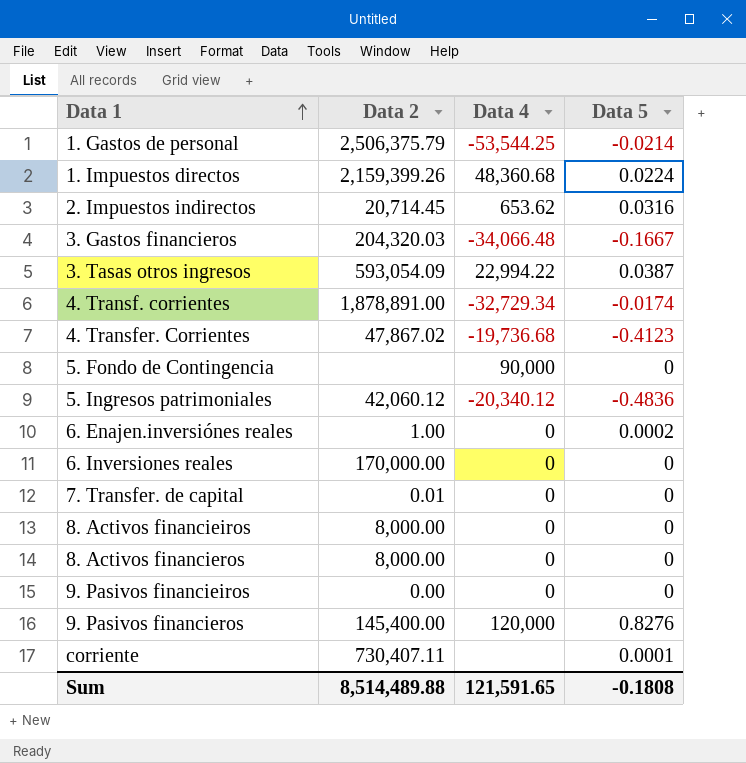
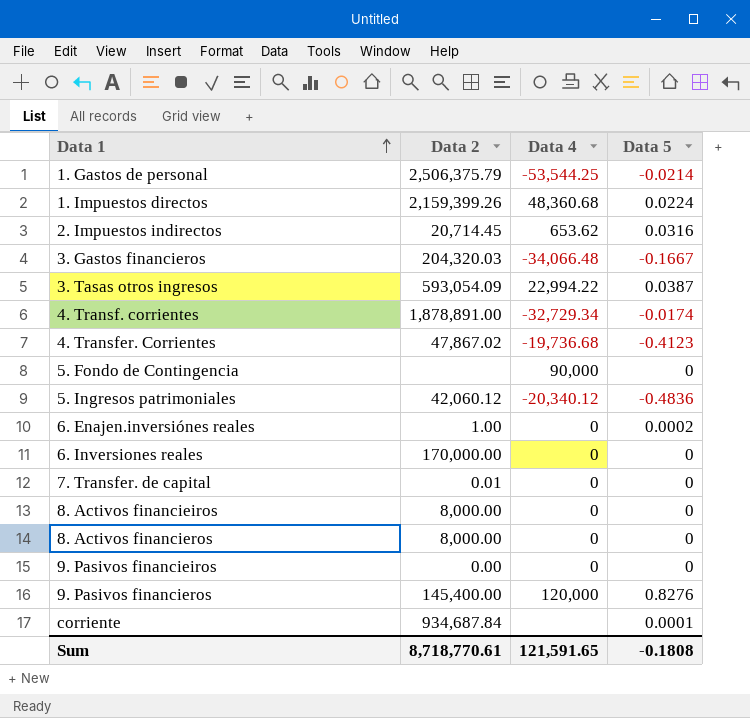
corriente | Data 2: 730,407.11 -> 934,687.84
Sum | Data 2: 8,514,489.88 -> 8,718,770.61

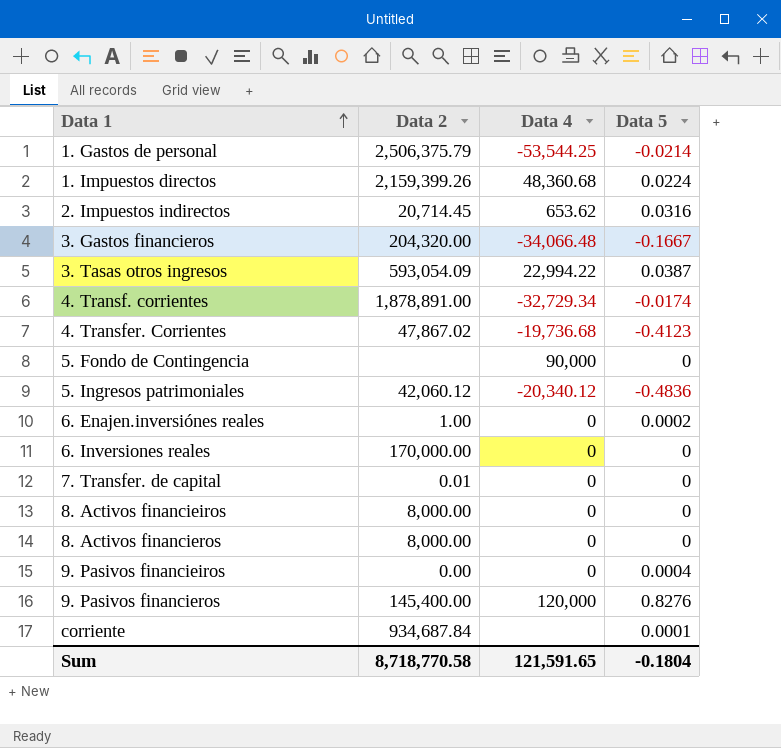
3. Gastos financieros | Data 2: 204,320.03 -> 204,320.00
9. Pasivos financieiros | Data 5: 0 -> 0.0004
Sum | Data 2: 8,718,770.61 -> 8,718,770.58
Sum | Data 5: -0.1808 -> -0.1804

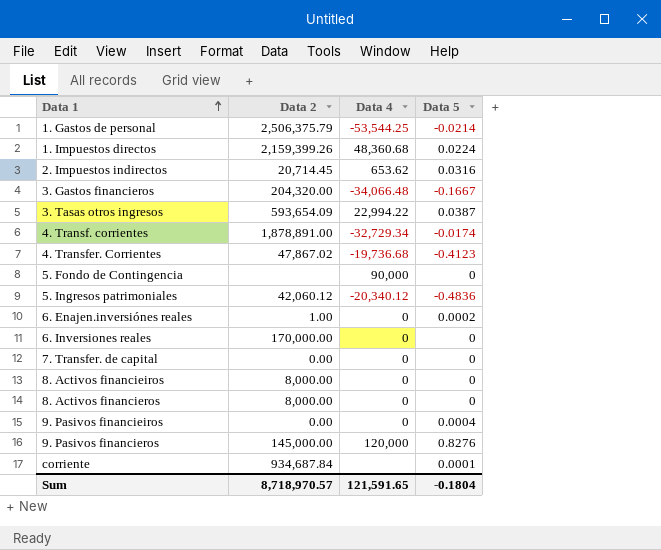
3. Tasas otros ingresos | Data 2: 593,054.09 -> 593,654.09
7. Transfer. de capital | Data 2: 0.01 -> 0.00
9. Pasivos financieros | Data 2: 145,400.00 -> 145,000.00
Sum | Data 2: 8,718,770.58 -> 8,718,970.57

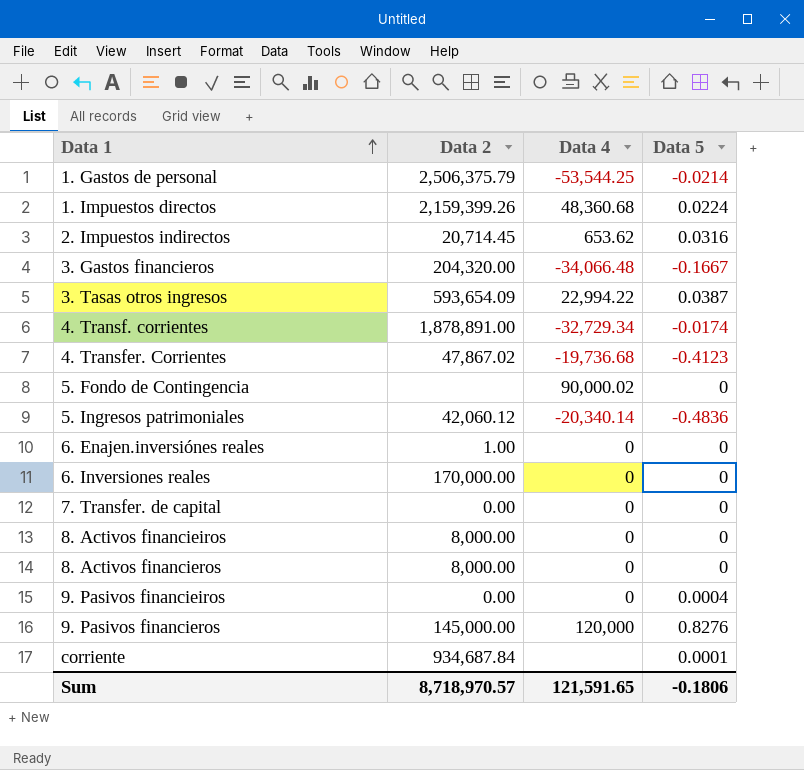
5. Fondo de Contingencia | Data 4: 90,000 -> 90,000.02
5. Ingresos patrimoniales | Data 4: -20,340.12 -> -20,340.14
6. Enajen.inversiónes reales | Data 5: 0.0002 -> 0
Sum | Data 5: -0.1804 -> -0.1806

